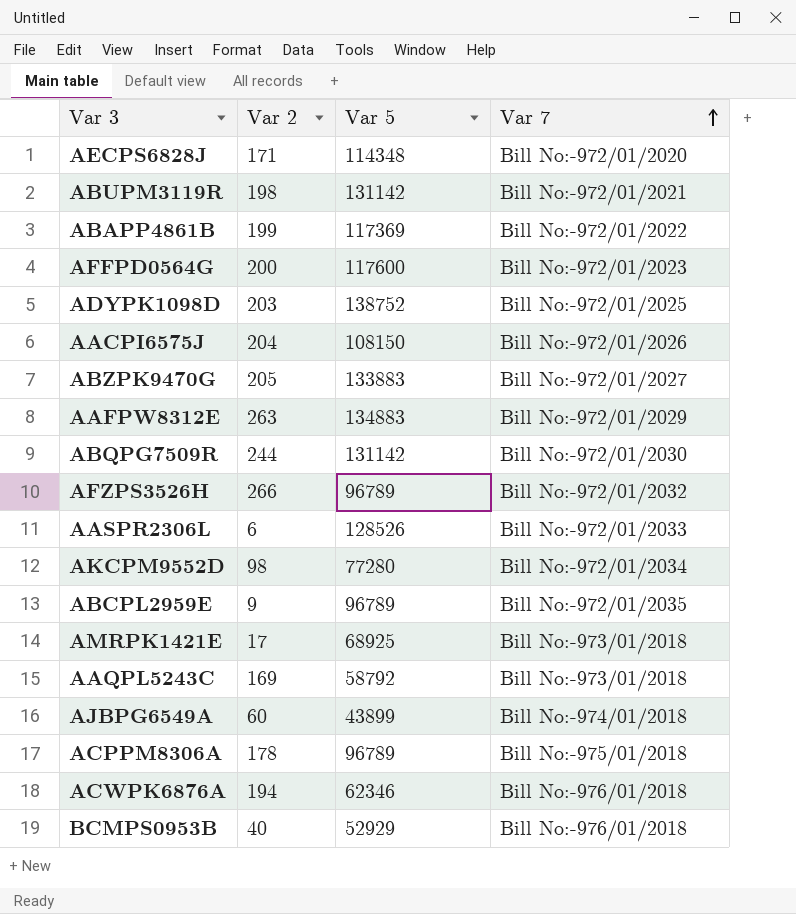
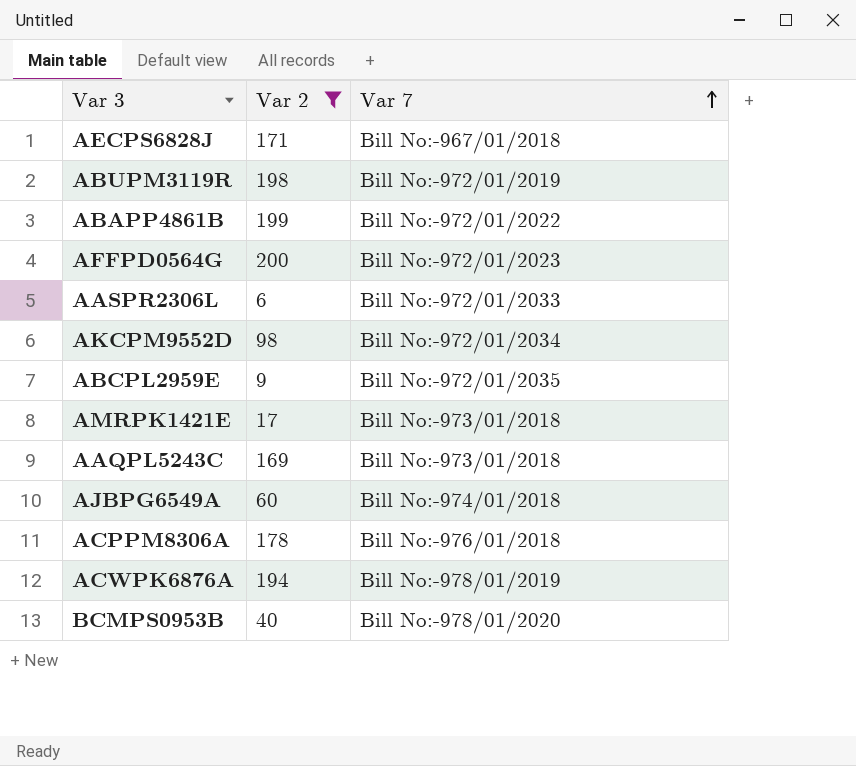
filter: none -> Var 2 <= 200
column Var 5 | position: 3 -> none
AECPS6828J | Var 7: Bill No:-972/01/2020 -> Bill No:-967/01/2018
ABUPM3119R | Var 7: Bill No:-972/01/2021 -> Bill No:-972/01/2019
ACPPM8306A | Var 7: Bill No:-975/01/2018 -> Bill No:-976/01/2018
ACWPK6876A | Var 7: Bill No:-976/01/2018 -> Bill No:-978/01/2019
BCMPS0953B | Var 7: Bill No:-976/01/2018 -> Bill No:-978/01/2020

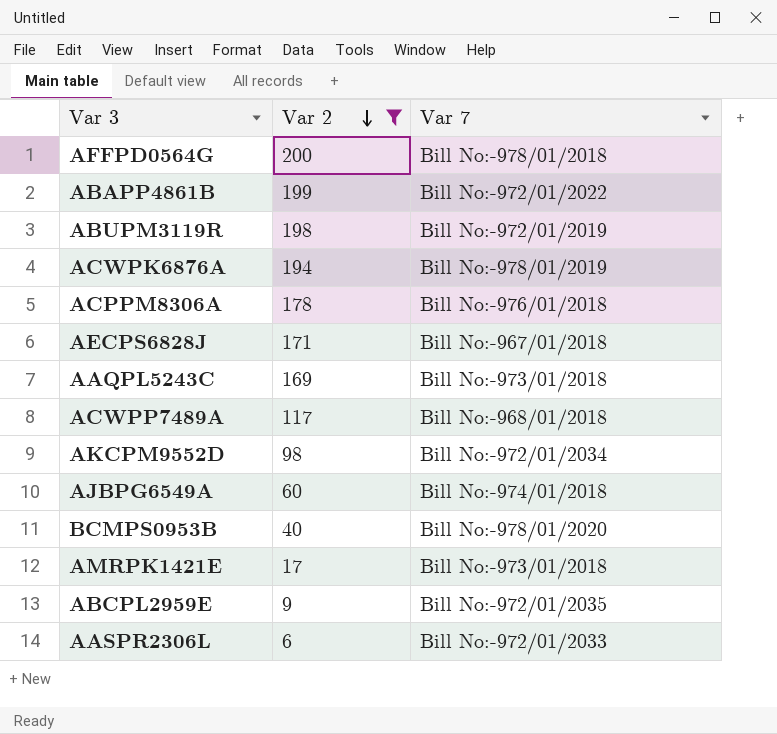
row order: Var 7 ascending -> Var 2 descending
AFFPD0564G | Var 7: Bill No:-972/01/2023 -> Bill No:-978/01/2018
row ACWPP7489A: none -> 117 | Bill No:-968/01/2018

